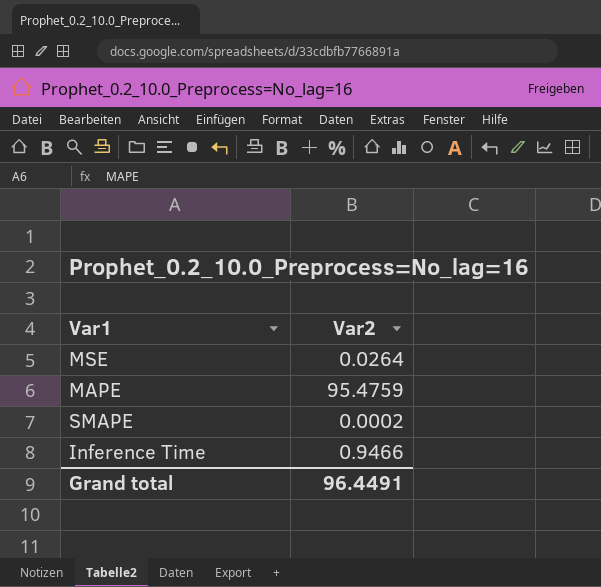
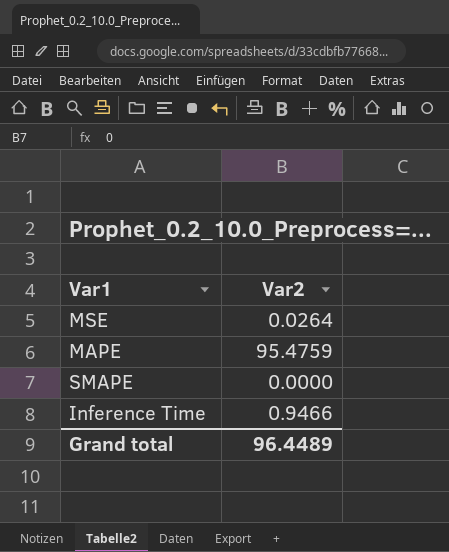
SMAPE | Var2: 0.0002 -> 0.0000
Grand total | Var2: 96.4491 -> 96.4489

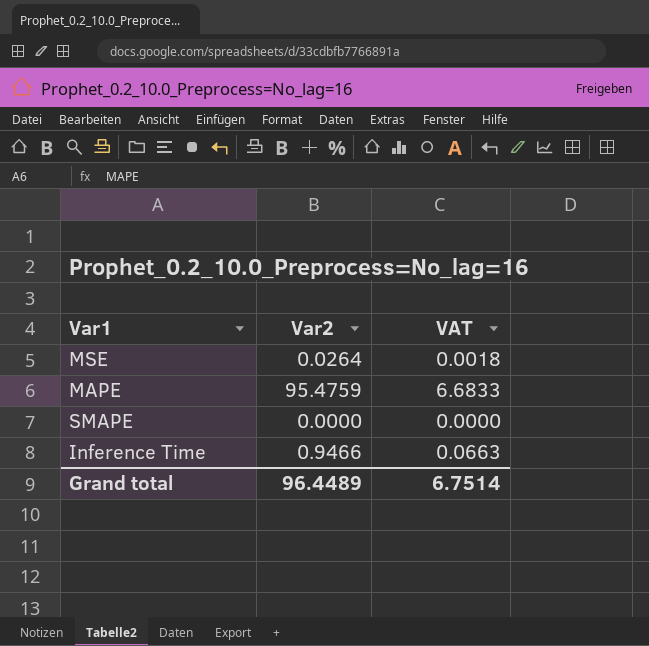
column VAT | formula: none -> [Var2] * 0.07

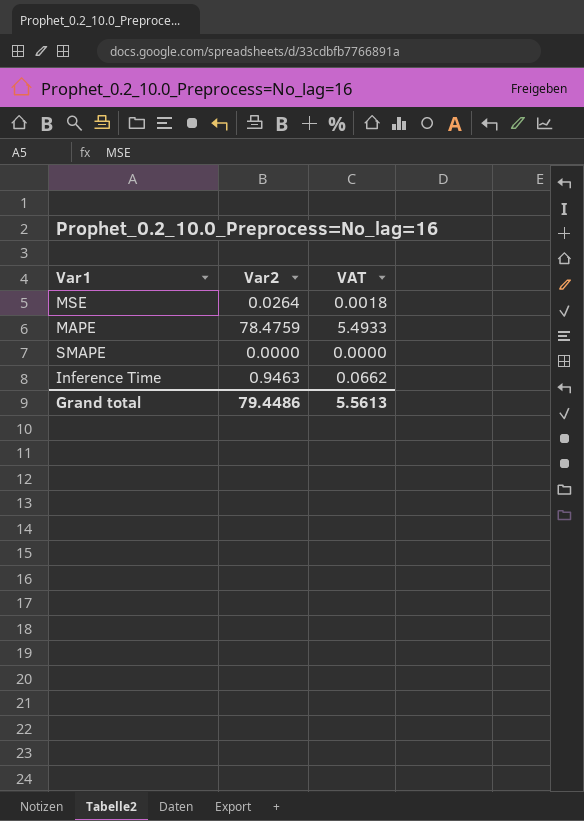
MAPE | Var2: 95.4759 -> 78.4759
MAPE | VAT: 6.6833 -> 5.4933
Inference Time | Var2: 0.9466 -> 0.9463
Inference Time | VAT: 0.0663 -> 0.0662
Grand total | Var2: 96.4489 -> 79.4486
Grand total | VAT: 6.7514 -> 5.5613

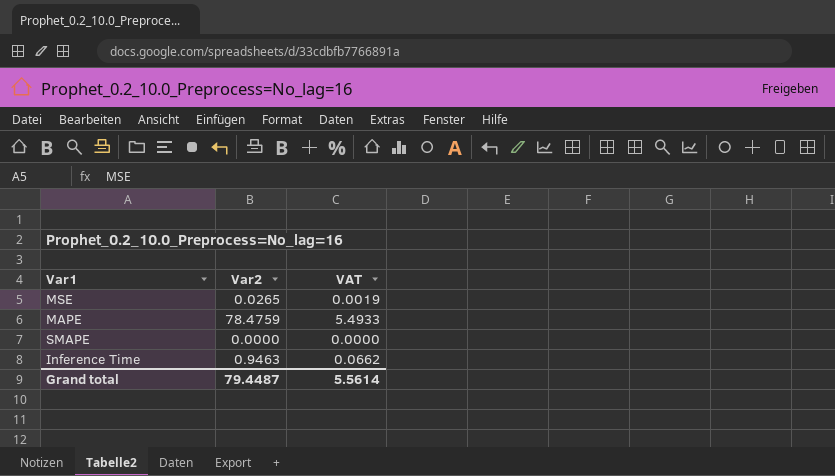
MSE | Var2: 0.0264 -> 0.0265
MSE | VAT: 0.0018 -> 0.0019
Grand total | Var2: 79.4486 -> 79.4487
Grand total | VAT: 5.5613 -> 5.5614

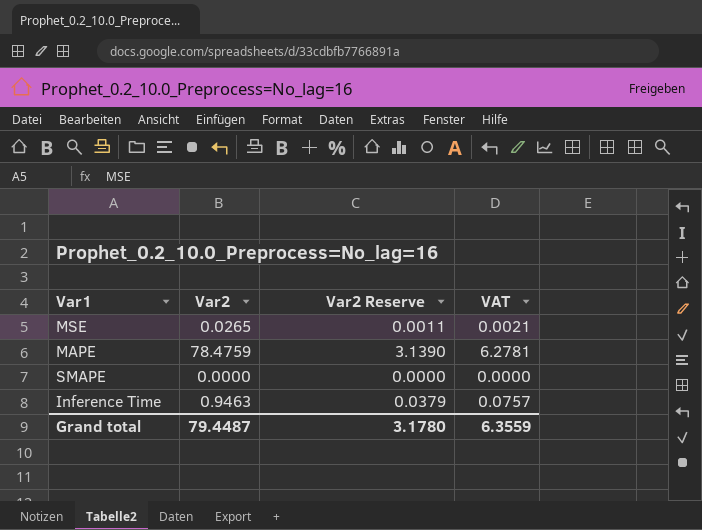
column Var2 Reserve | formula: none -> [Var2] * 0.04
column VAT | formula: [Var2] * 0.07 -> [Var2] * 0.08
Grand total | VAT: 5.5614 -> 6.3559

